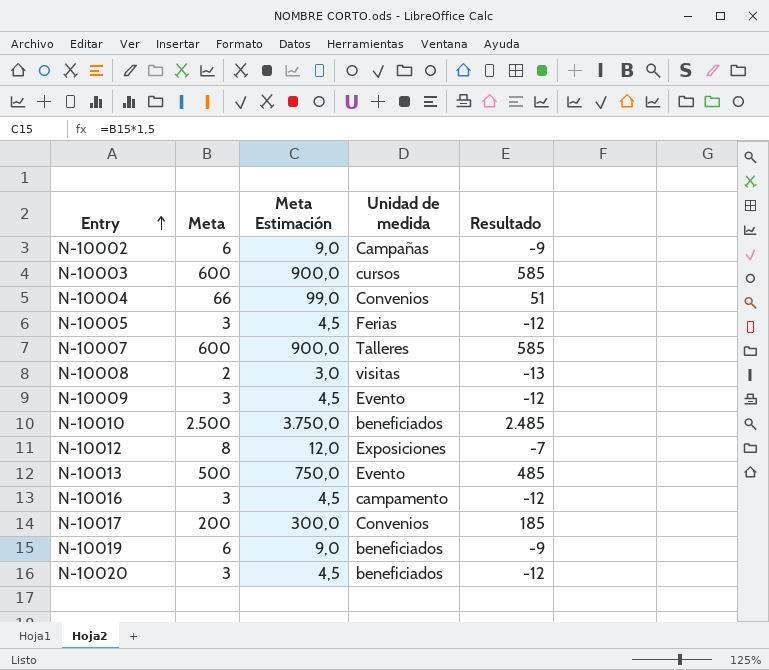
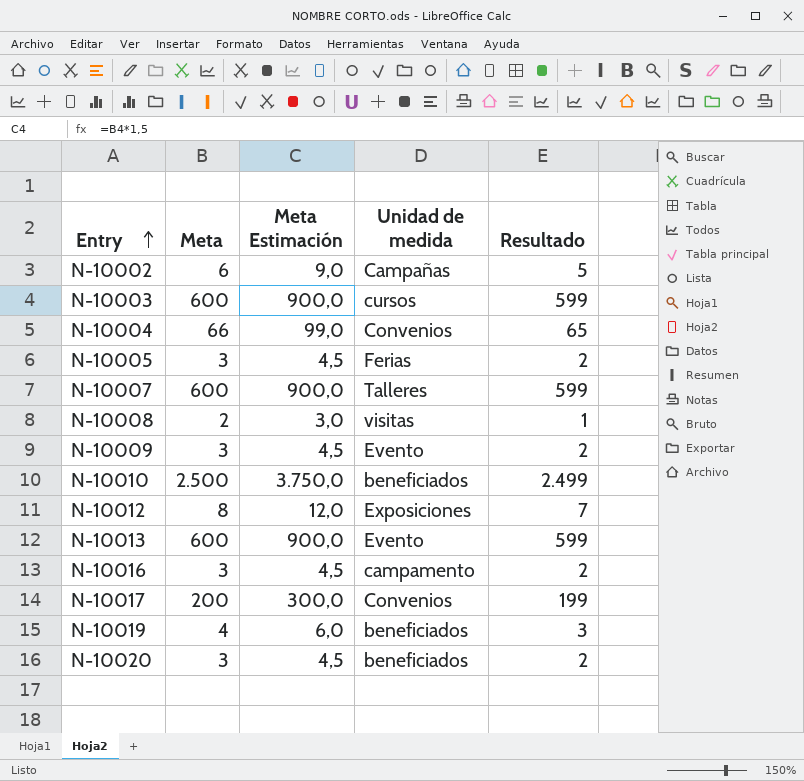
column Resultado | formula: [Meta] - 15 -> [Meta] - 1
N-10013 | Meta: 500 -> 600
N-10013 | Meta Estimación: 750,0 -> 900,0
N-10019 | Meta: 6 -> 4
N-10019 | Meta Estimación: 9,0 -> 6,0

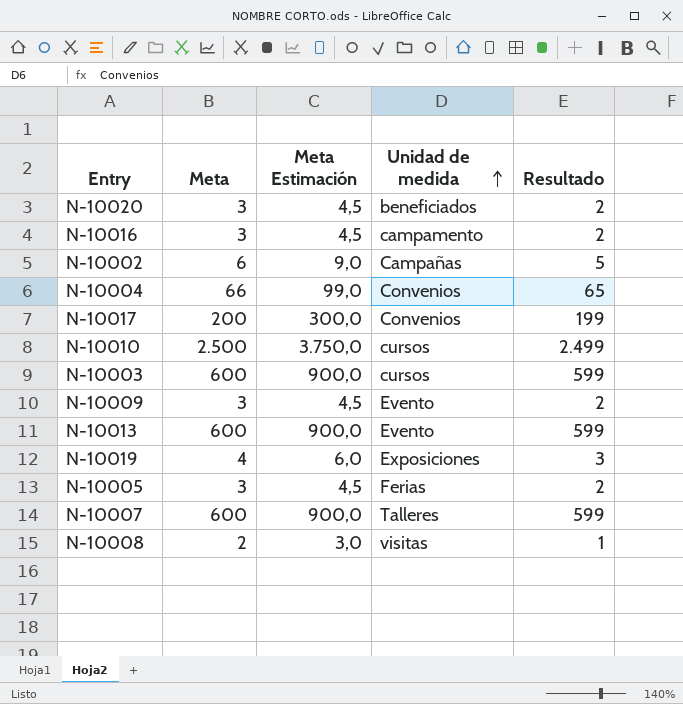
row order: Entry ascending -> Unidad de medida ascending
row N-10012: 8 | 12,0 | Exposiciones | 7 -> none
N-10010 | Unidad de medida: beneficiados -> cursos
N-10019 | Unidad de medida: beneficiados -> Exposiciones

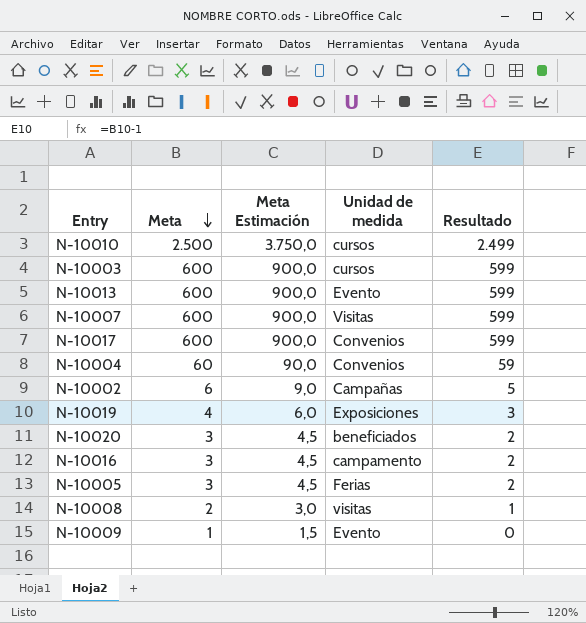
row order: Unidad de medida ascending -> Meta descending
N-10007 | Unidad de medida: Talleres -> Visitas
N-10017 | Meta: 200 -> 600
N-10017 | Meta Estimación: 300,0 -> 900,0
N-10017 | Resultado: 199 -> 599
N-10004 | Meta: 66 -> 60
N-10004 | Meta Estimación: 99,0 -> 90,0
N-10004 | Resultado: 65 -> 59
N-10009 | Meta: 3 -> 1
N-10009 | Meta Estimación: 4,5 -> 1,5
N-10009 | Resultado: 2 -> 0

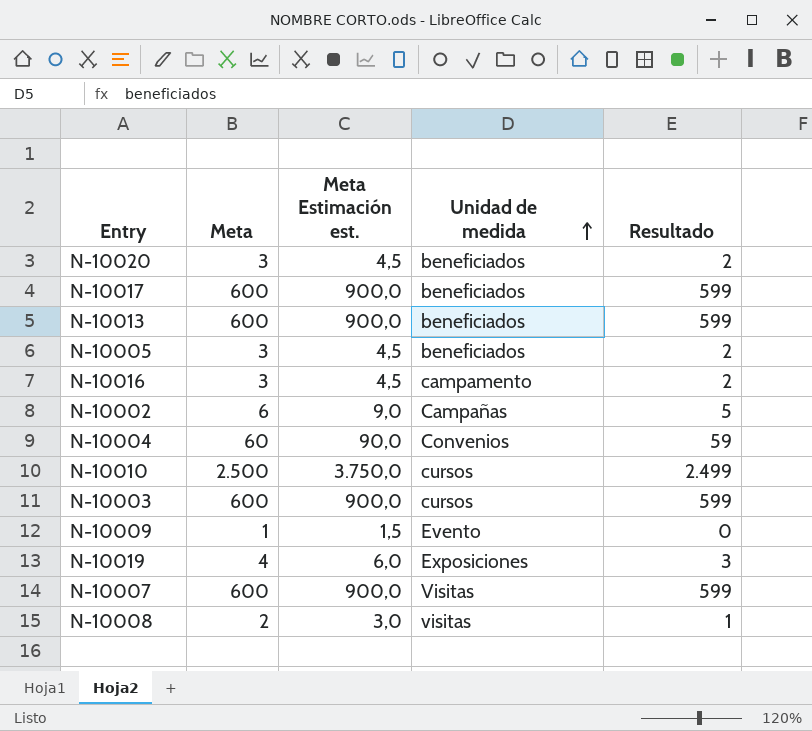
row order: Meta descending -> Unidad de medida ascending
column name: Meta Estimación -> Meta Estimación est.
N-10017 | Unidad de medida: Convenios -> beneficiados
N-10013 | Unidad de medida: Evento -> beneficiados
N-10005 | Unidad de medida: Ferias -> beneficiados

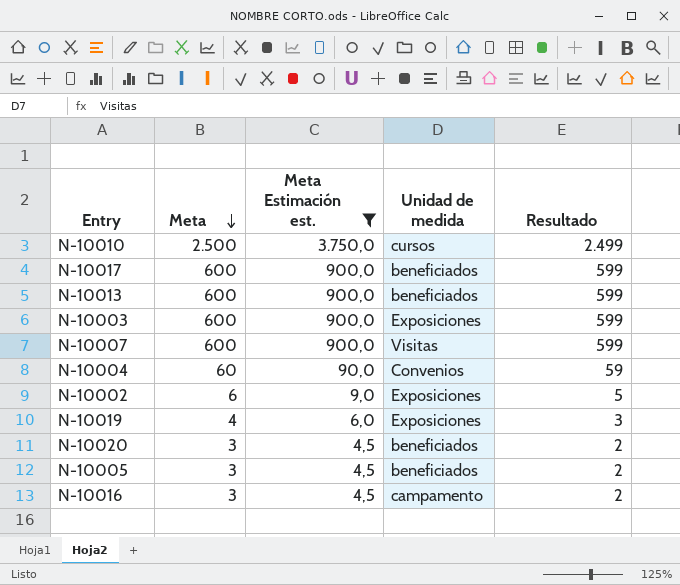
filter: none -> Meta Estimación est. >= 4,5
row order: Unidad de medida ascending -> Meta descending
N-10003 | Unidad de medida: cursos -> Exposiciones
N-10002 | Unidad de medida: Campañas -> Exposiciones

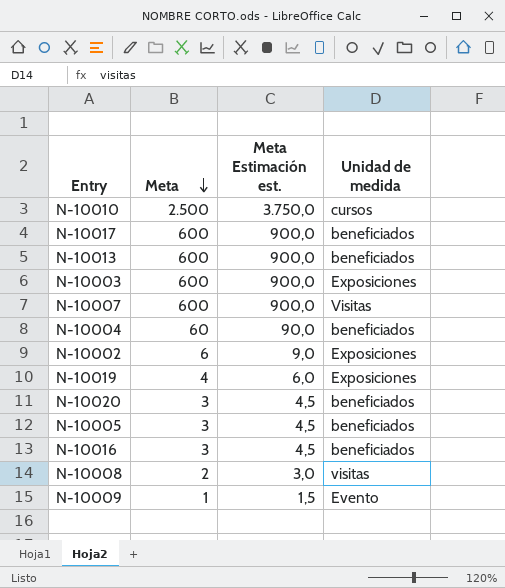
filter: Meta Estimación est. >= 4,5 -> none
column Resultado | formula: [Meta] - 1 -> none
N-10004 | Unidad de medida: Convenios -> beneficiados
N-10016 | Unidad de medida: campamento -> beneficiados

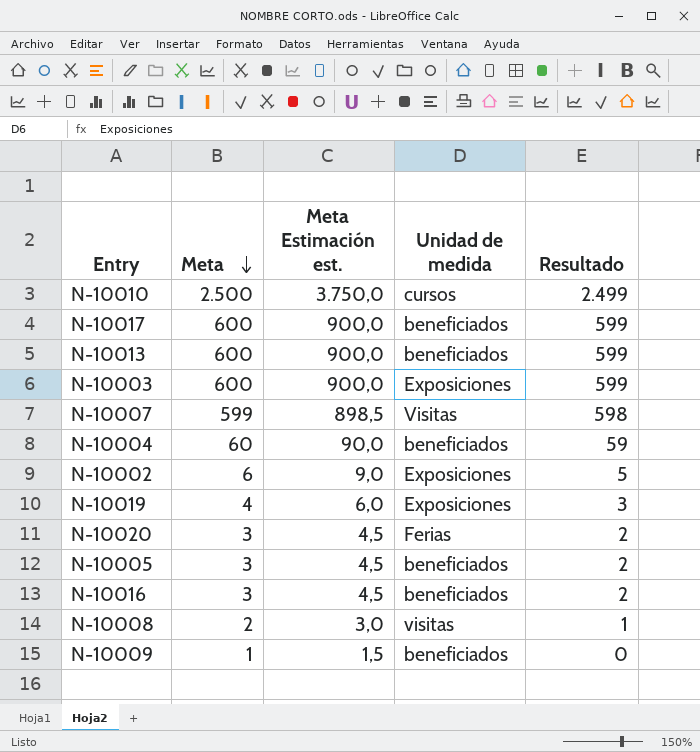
column Resultado | formula: none -> [Meta] - 1
N-10007 | Meta: 600 -> 599
N-10007 | Meta Estimación est.: 900,0 -> 898,5
N-10020 | Unidad de medida: beneficiados -> Ferias
N-10009 | Unidad de medida: Evento -> beneficiados

